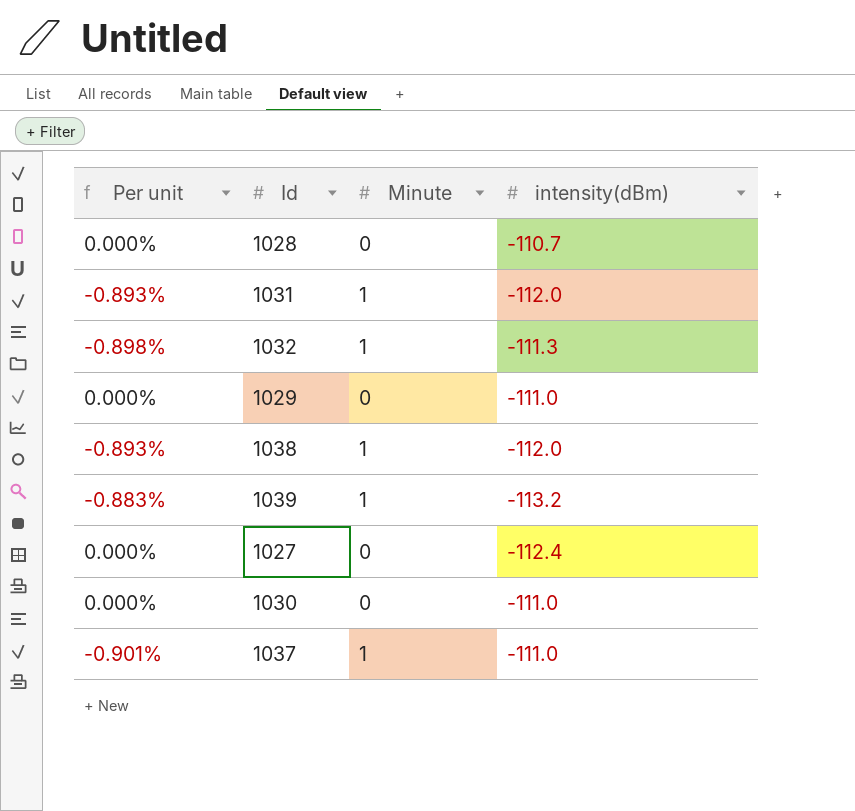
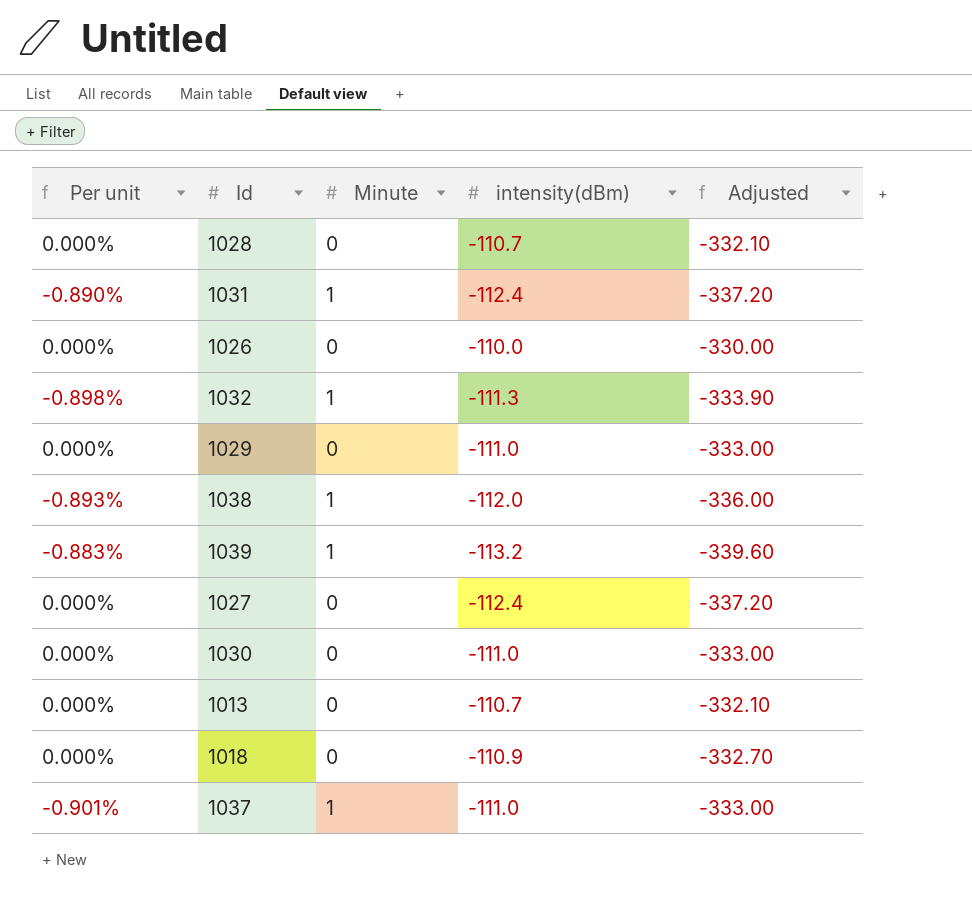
column Adjusted | formula: none -> [intensity(dBm)] * 3
1031 | Per unit: -0.893% -> -0.890%
1031 | intensity(dBm): -112.0 -> -112.4
row 1026: none -> 0.000% | 0 | -110.0 | -330.00
row 1013: none -> 0.000% | 0 | -110.7 | -332.10
row 1018: none -> 0.000% | 0 | -110.9 | -332.70

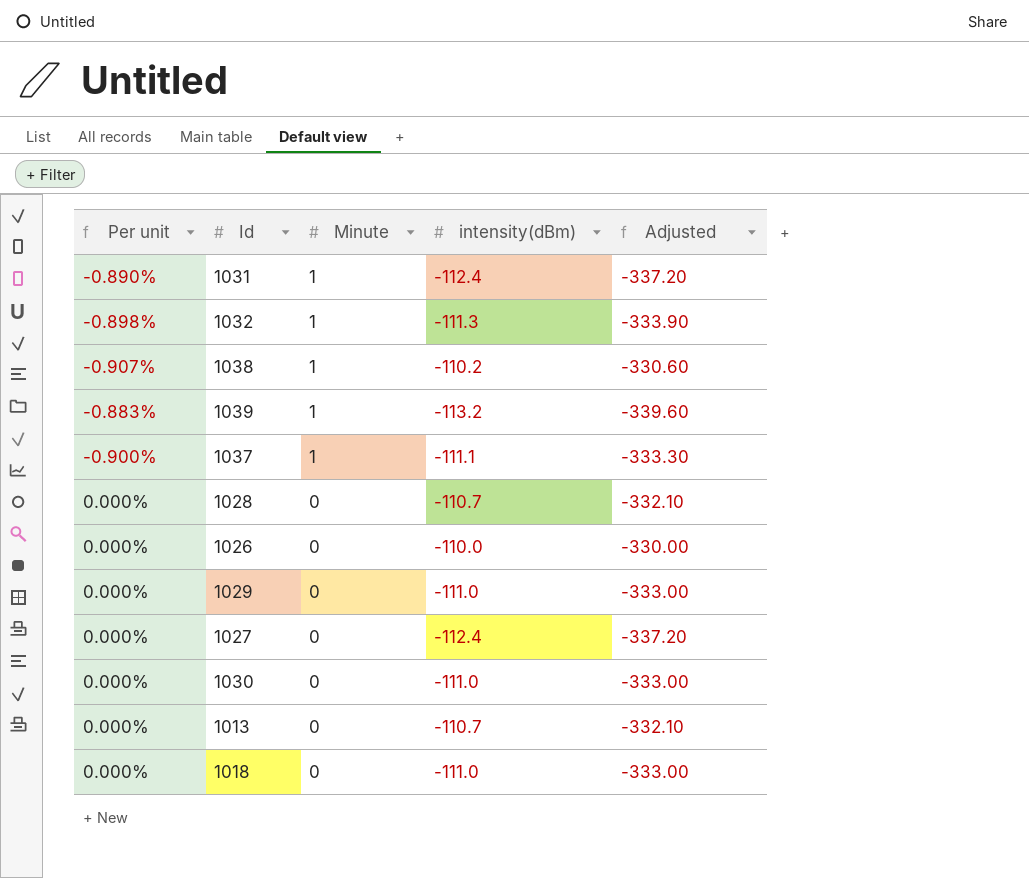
row order: none -> Minute descending
1038 | Per unit: -0.893% -> -0.907%
1038 | intensity(dBm): -112.0 -> -110.2
1038 | Adjusted: -336.00 -> -330.60
1037 | Per unit: -0.901% -> -0.900%
1037 | intensity(dBm): -111.0 -> -111.1
1037 | Adjusted: -333.00 -> -333.30
1018 | intensity(dBm): -110.9 -> -111.0
1018 | Adjusted: -332.70 -> -333.00

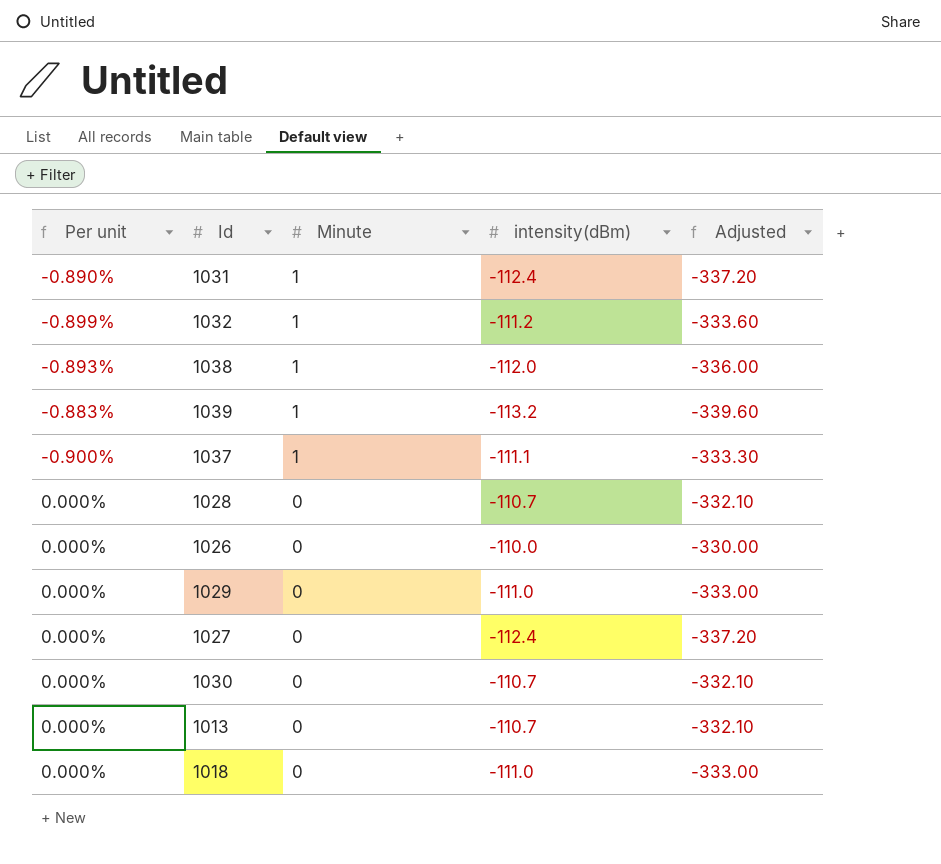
1032 | Per unit: -0.898% -> -0.899%
1032 | intensity(dBm): -111.3 -> -111.2
1032 | Adjusted: -333.90 -> -333.60
1038 | Per unit: -0.907% -> -0.893%
1038 | intensity(dBm): -110.2 -> -112.0
1038 | Adjusted: -330.60 -> -336.00
1030 | intensity(dBm): -111.0 -> -110.7
1030 | Adjusted: -333.00 -> -332.10

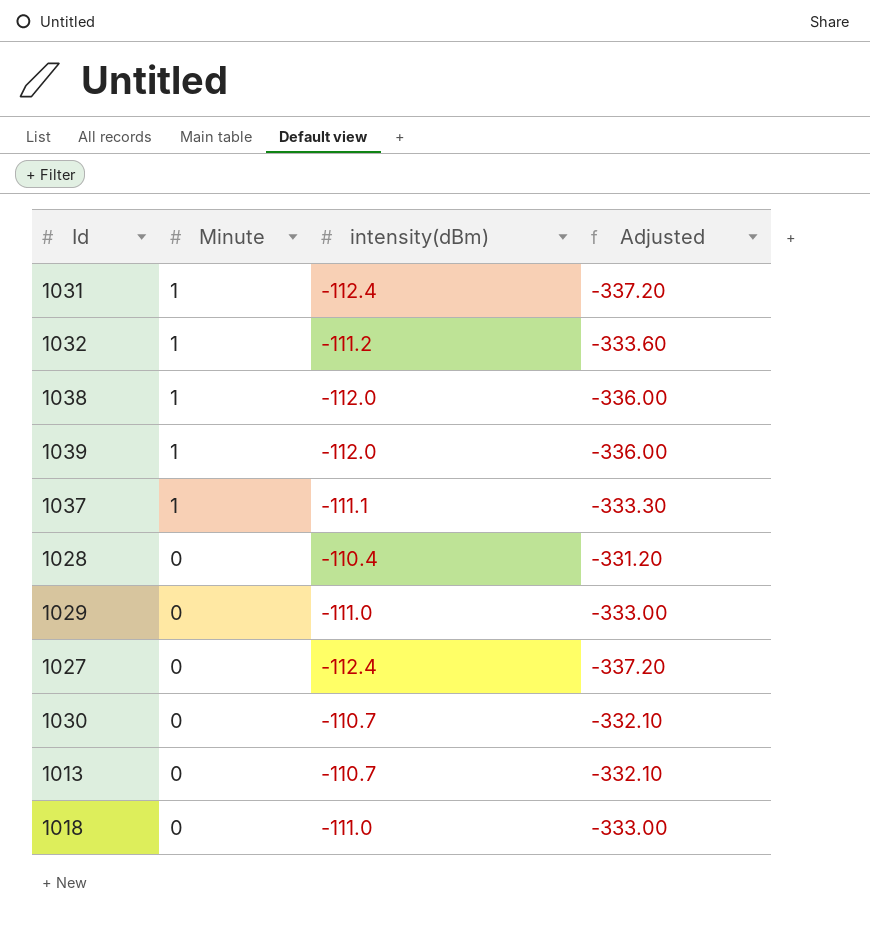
column Per unit | formula: [Minute] / [intensity(dBm)] -> none
row 1026: 0.000% | 0 | -110.0 | -330.00 -> none
1039 | intensity(dBm): -113.2 -> -112.0
1039 | Adjusted: -339.60 -> -336.00
1028 | intensity(dBm): -110.7 -> -110.4
1028 | Adjusted: -332.10 -> -331.20

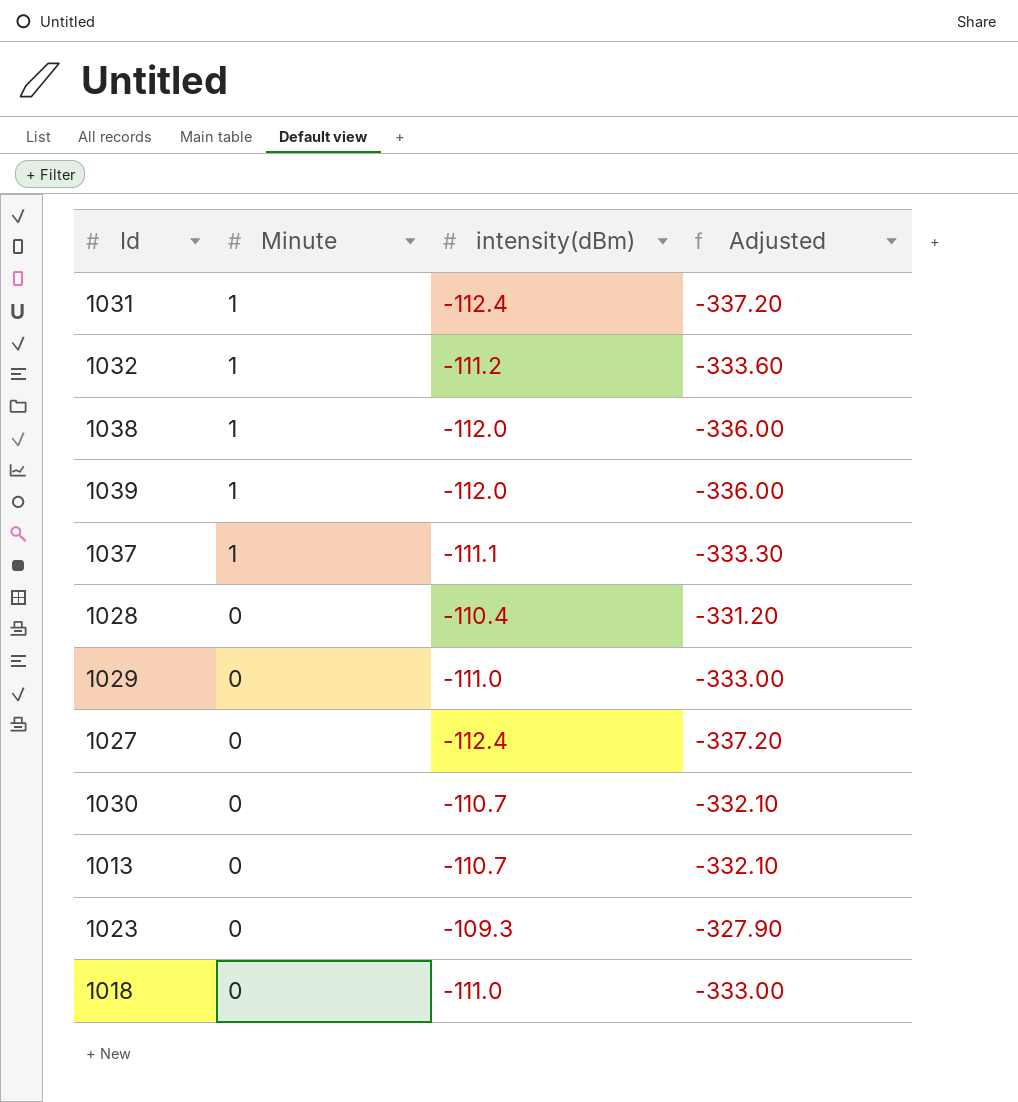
row 1023: none -> 0 | -109.3 | -327.90

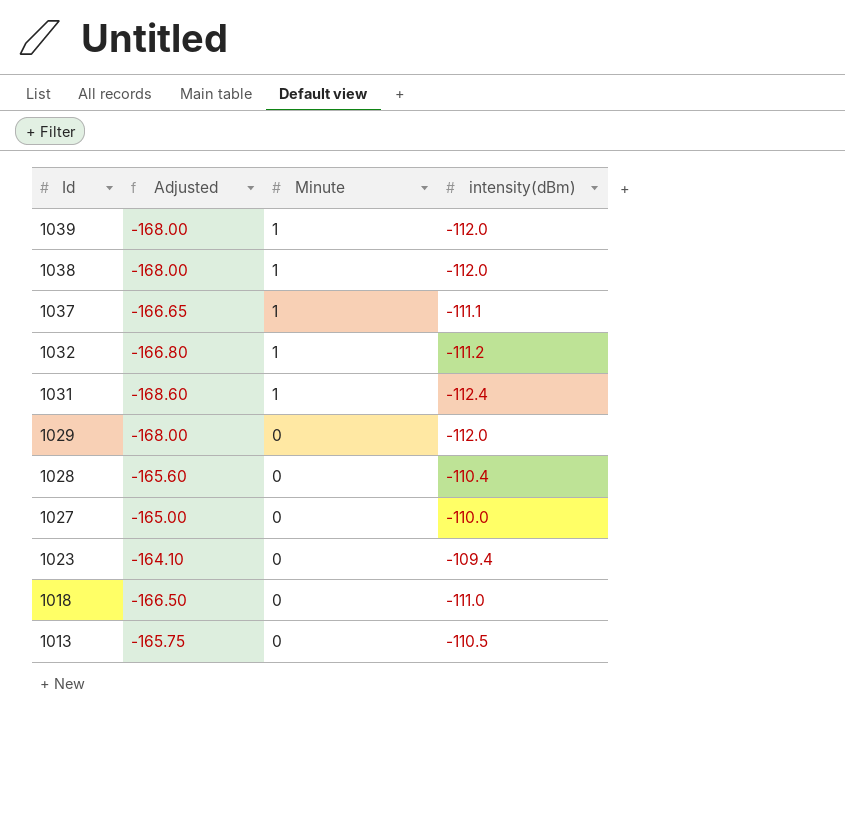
row order: Minute descending -> Id descending
column Adjusted | formula: [intensity(dBm)] * 3 -> [intensity(dBm)] * 1.5
column Adjusted | position: 4 -> 2
row 1030: 0 | -110.7 | -332.10 -> none
1029 | intensity(dBm): -111.0 -> -112.0
1027 | intensity(dBm): -112.4 -> -110.0
1023 | intensity(dBm): -109.3 -> -109.4
1013 | intensity(dBm): -110.7 -> -110.5

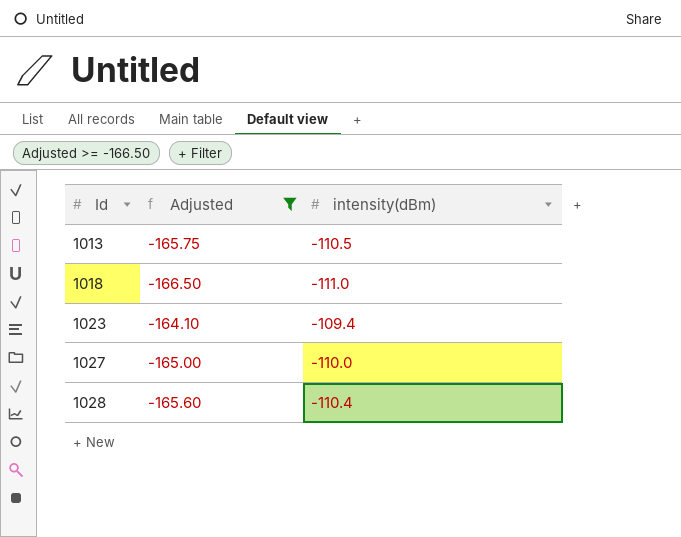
filter: none -> Adjusted >= -166.50
row order: Id descending -> Id ascending
column Minute | position: 3 -> none

